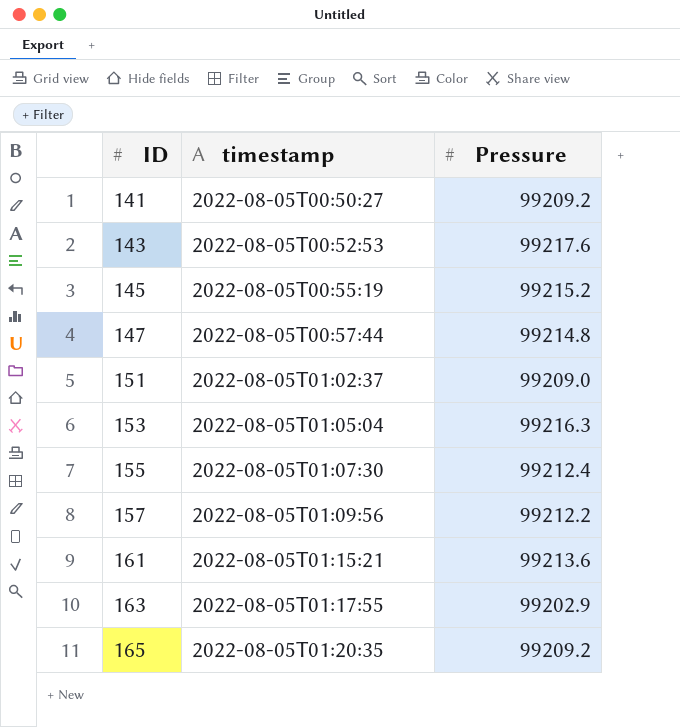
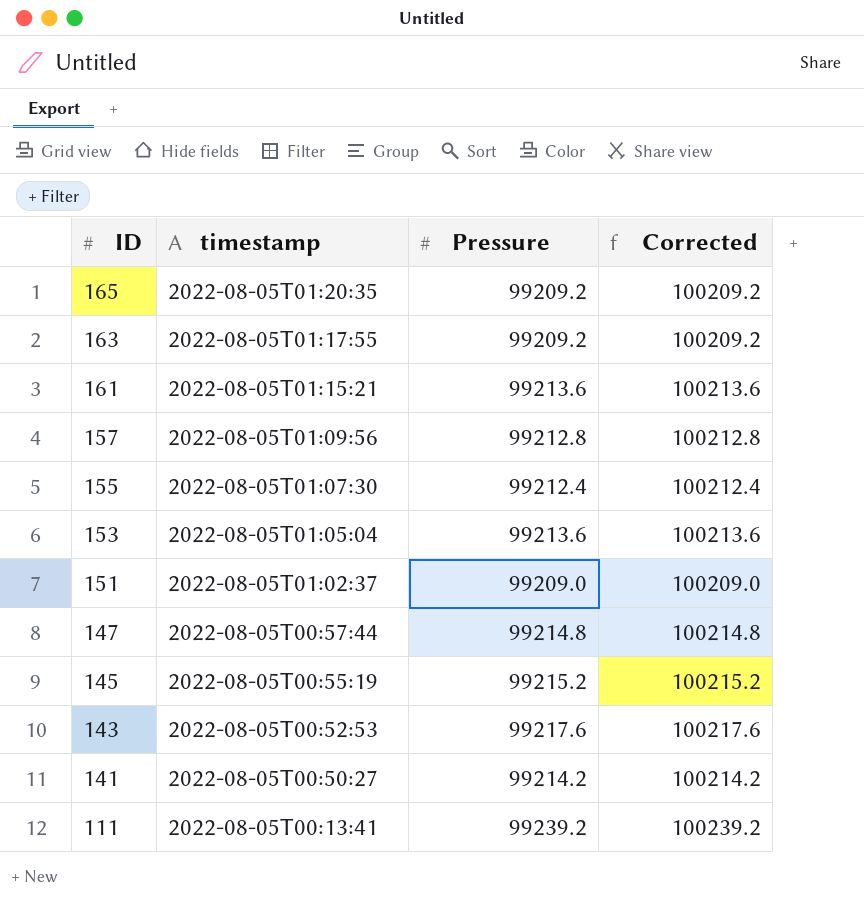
row order: ID ascending -> ID descending
column Corrected | formula: none -> [Pressure] + 1000
163 | Pressure: 99202.9 -> 99209.2
157 | Pressure: 99212.2 -> 99212.8
153 | Pressure: 99216.3 -> 99213.6
141 | Pressure: 99209.2 -> 99214.2
row 111: none -> 2022-08-05T00:13:41 | 99239.2 | 100239.2

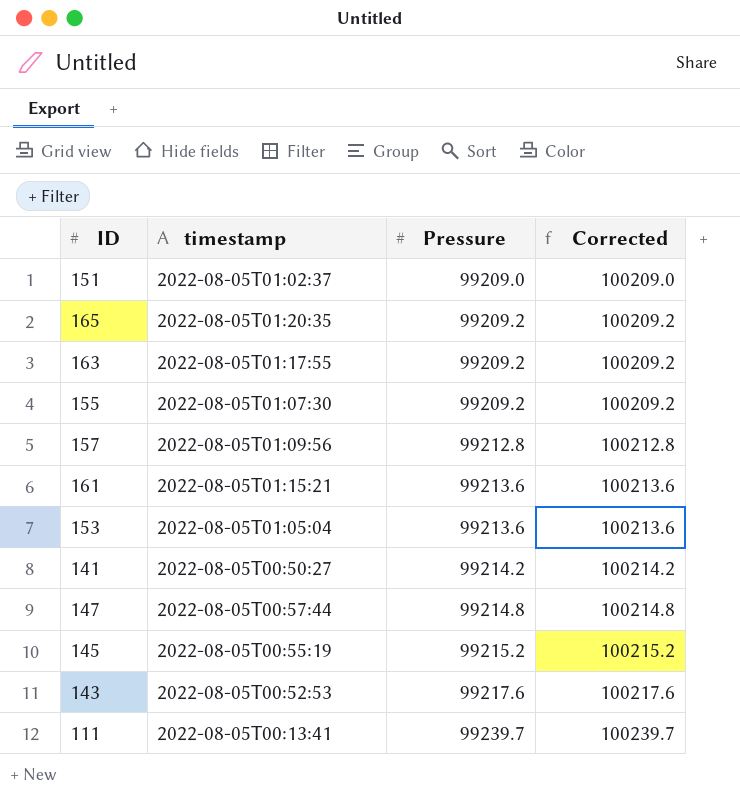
row order: ID descending -> Pressure ascending
155 | Pressure: 99212.4 -> 99209.2
155 | Corrected: 100212.4 -> 100209.2
111 | Pressure: 99239.2 -> 99239.7
111 | Corrected: 100239.2 -> 100239.7

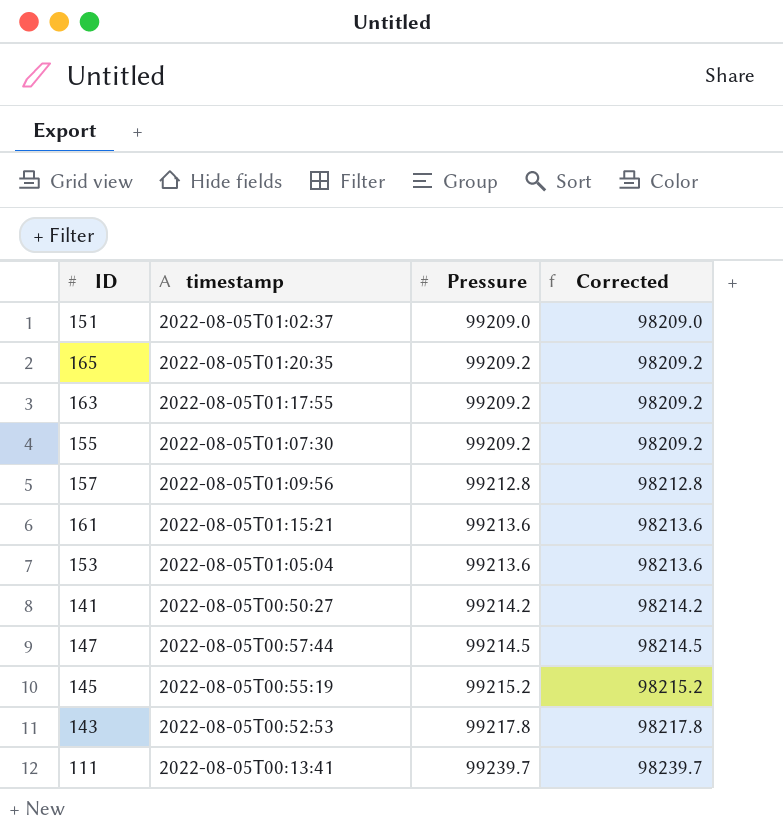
column Corrected | formula: [Pressure] + 1000 -> [Pressure] - 1000
147 | Pressure: 99214.8 -> 99214.5
143 | Pressure: 99217.6 -> 99217.8

